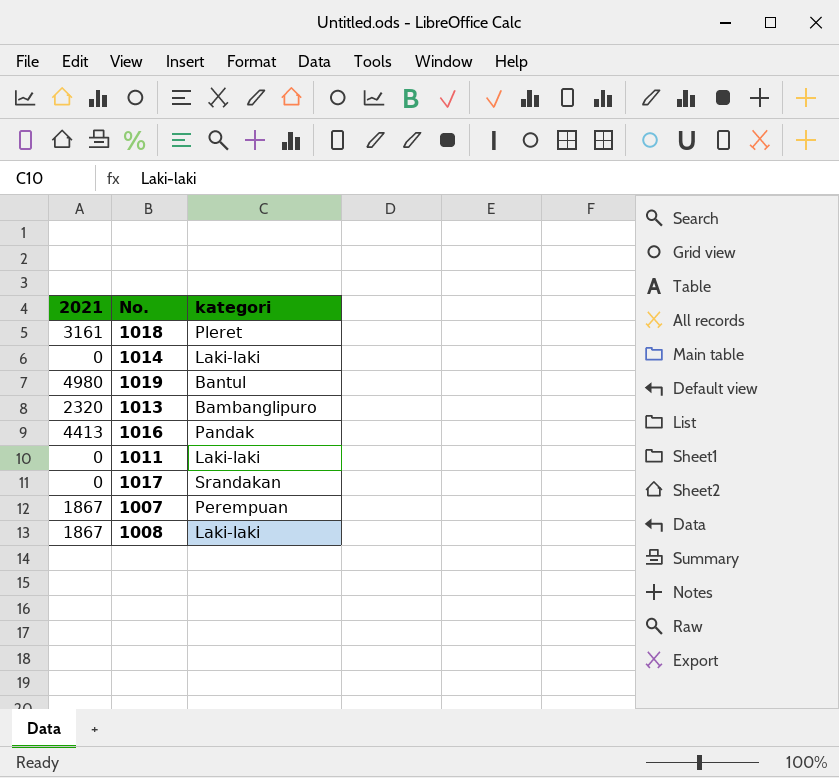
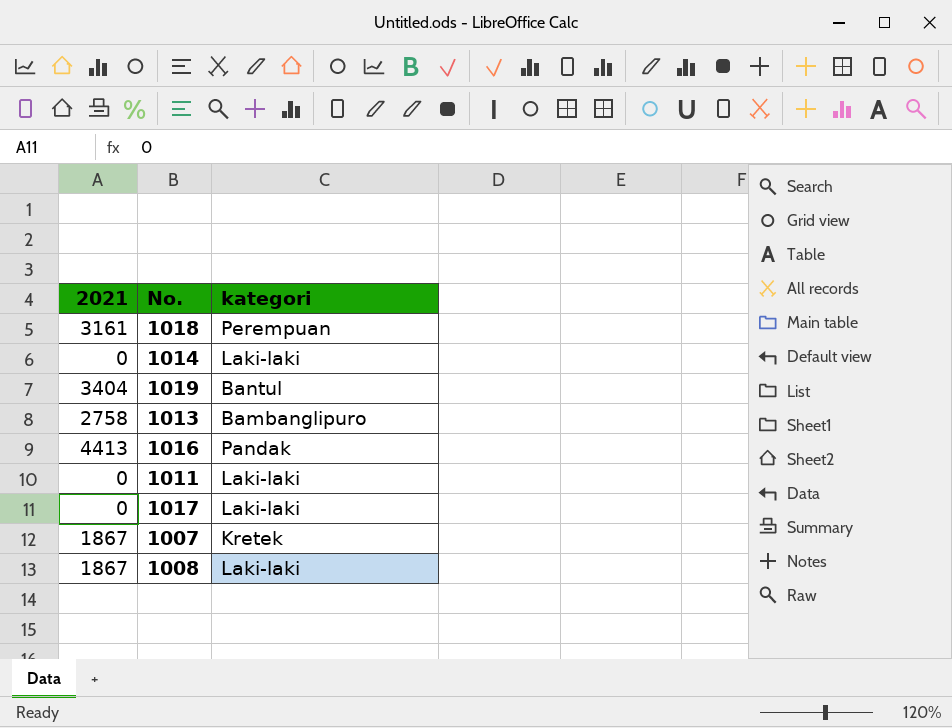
1018 | kategori: Pleret -> Perempuan
1019 | 2021: 4980 -> 3404
1013 | 2021: 2320 -> 2758
1017 | kategori: Srandakan -> Laki-laki
1007 | kategori: Perempuan -> Kretek

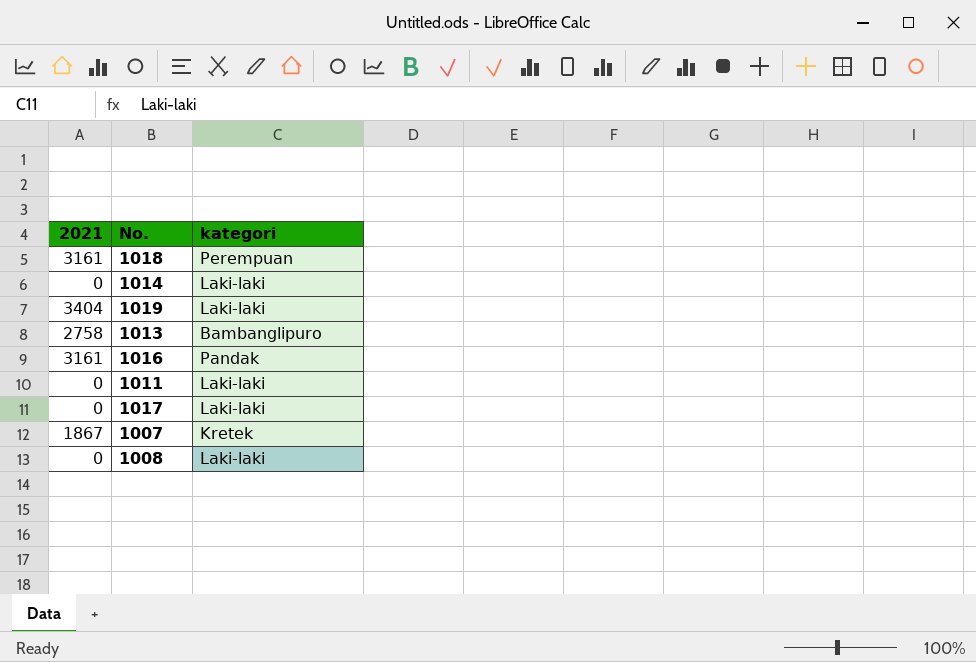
1019 | kategori: Bantul -> Laki-laki
1016 | 2021: 4413 -> 3161
1008 | 2021: 1867 -> 0

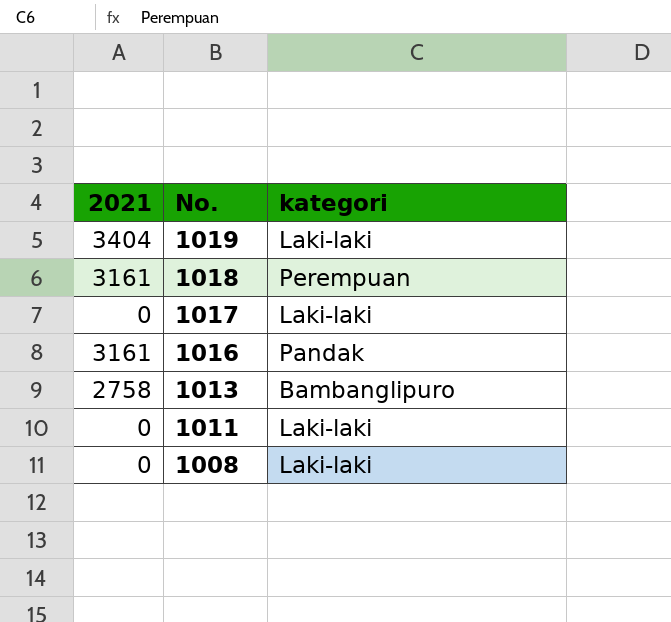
row order: none -> No. descending
row 1014: 0 | Laki-laki -> none
row 1007: 1867 | Kretek -> none

